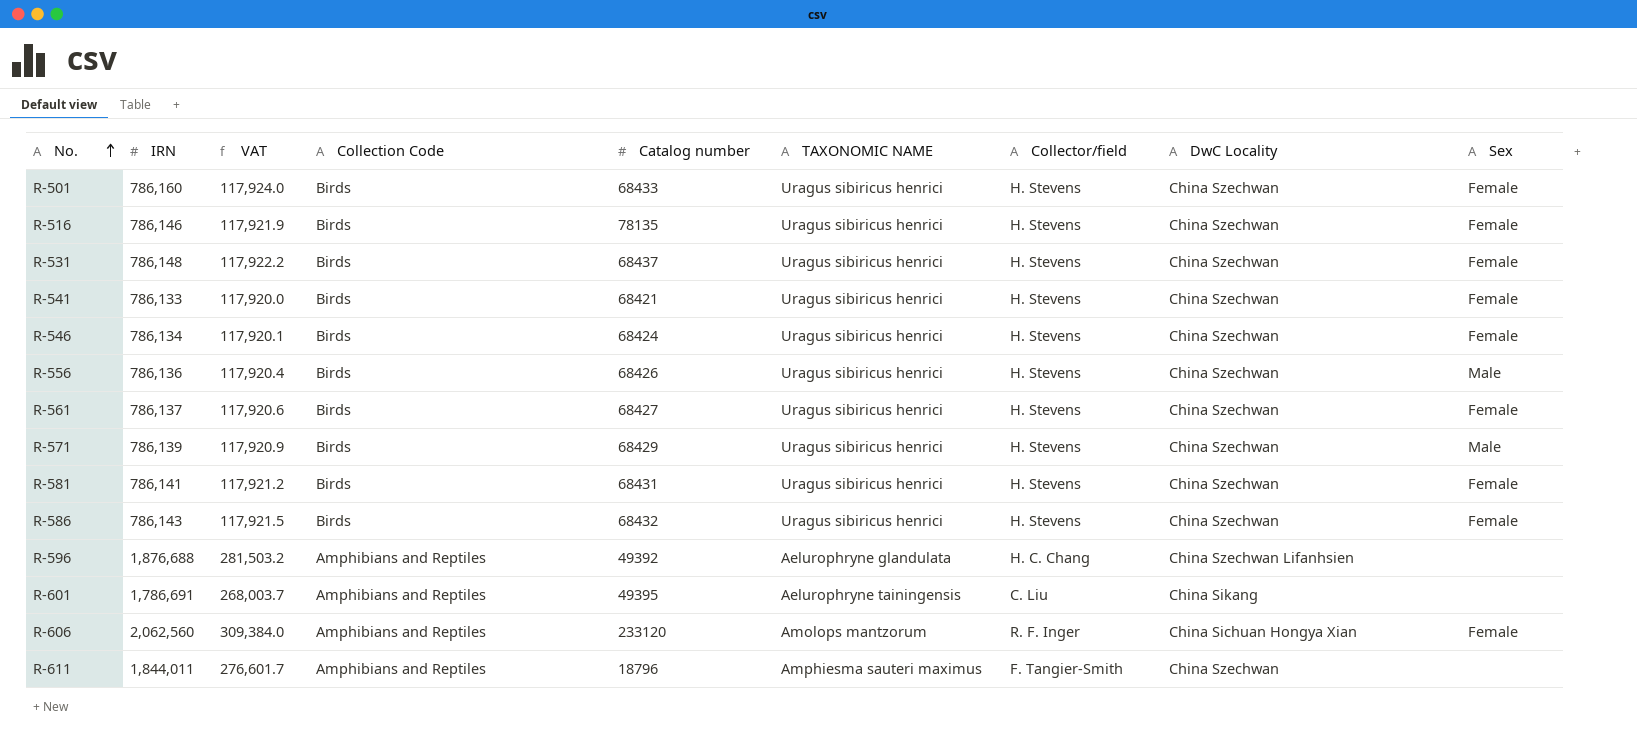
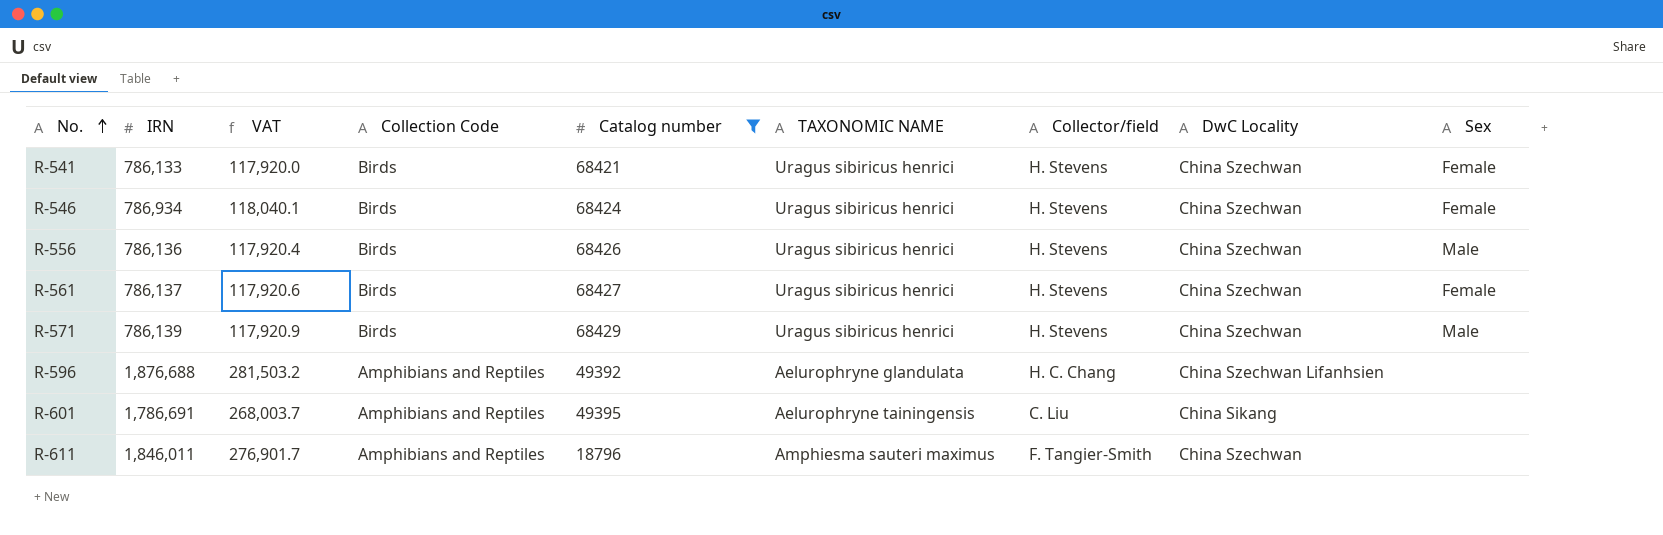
filter: none -> Catalog number <= 68429
R-546 | IRN: 786,134 -> 786,934
R-546 | VAT: 117,920.1 -> 118,040.1
R-611 | IRN: 1,844,011 -> 1,846,011
R-611 | VAT: 276,601.7 -> 276,901.7

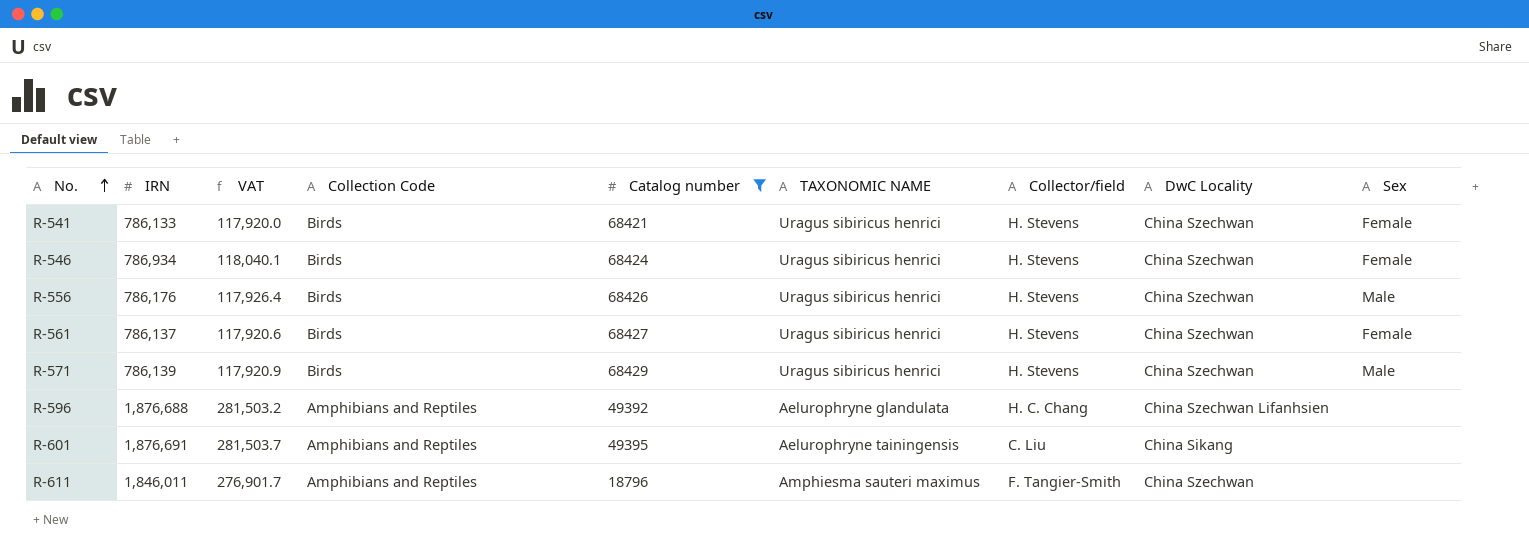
R-556 | IRN: 786,136 -> 786,176
R-556 | VAT: 117,920.4 -> 117,926.4
R-601 | IRN: 1,786,691 -> 1,876,691
R-601 | VAT: 268,003.7 -> 281,503.7

